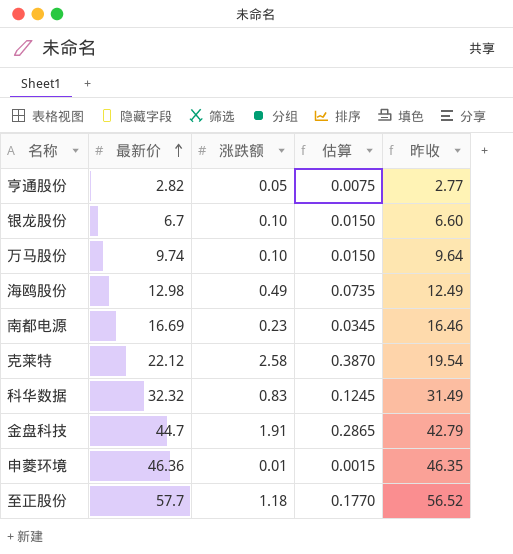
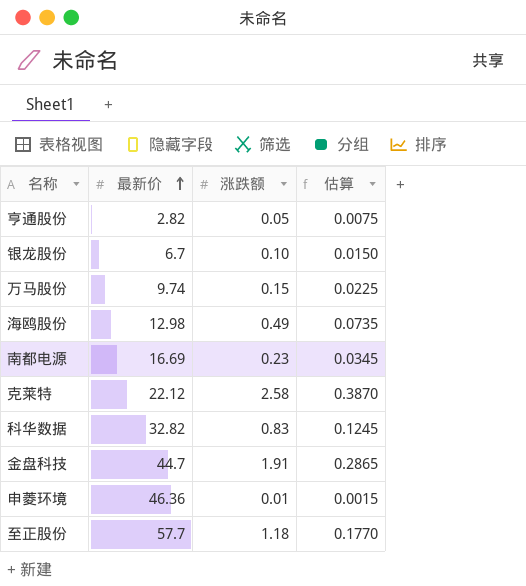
column 昨收 | formula: [最新价] - [涨跌额] -> none
万马股份 | 涨跌额: 0.10 -> 0.15
万马股份 | 估算: 0.0150 -> 0.0225
科华数据 | 最新价: 32.32 -> 32.82

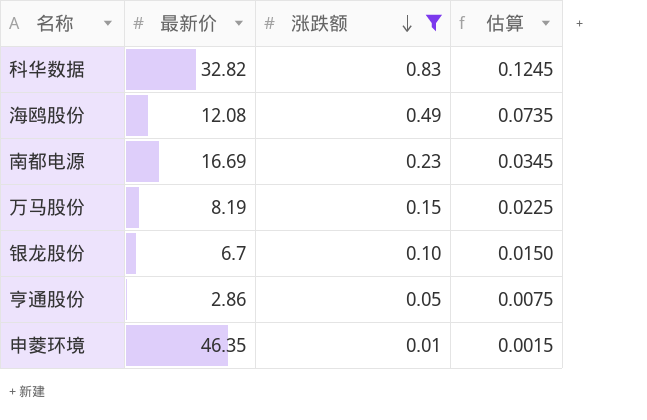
filter: none -> 涨跌额 <= 0.83
row order: 最新价 ascending -> 涨跌额 descending
海鸥股份 | 最新价: 12.98 -> 12.08
万马股份 | 最新价: 9.74 -> 8.19
亨通股份 | 最新价: 2.82 -> 2.86
申菱环境 | 最新价: 46.36 -> 46.35

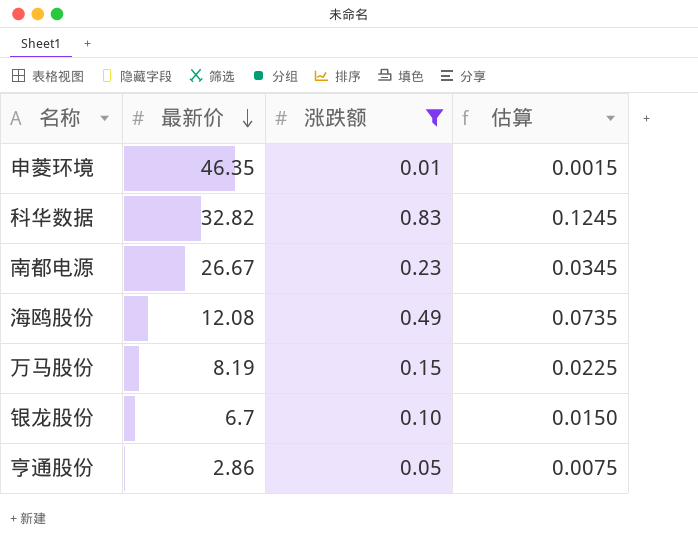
row order: 涨跌额 descending -> 最新价 descending
南都电源 | 最新价: 16.69 -> 26.67

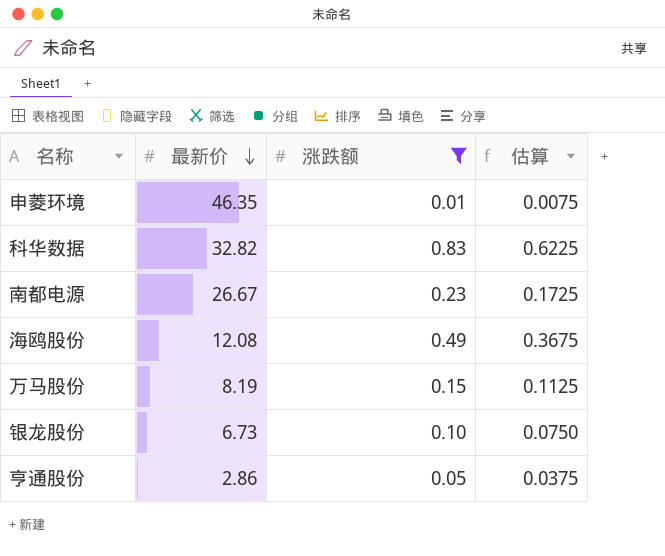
column 估算 | formula: [涨跌额] * 0.15 -> [涨跌额] * 0.75
银龙股份 | 最新价: 6.7 -> 6.73

